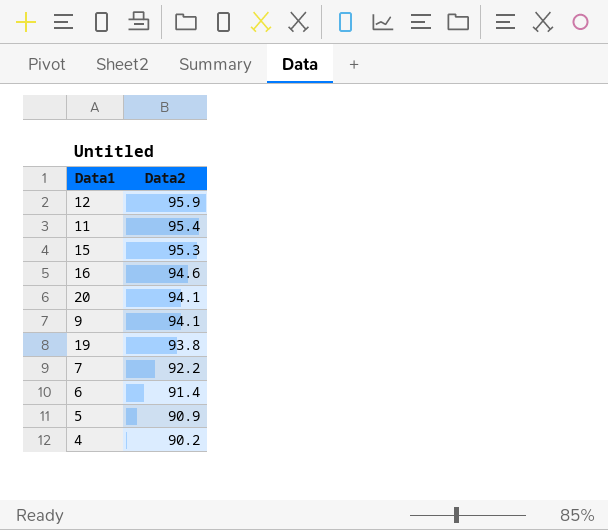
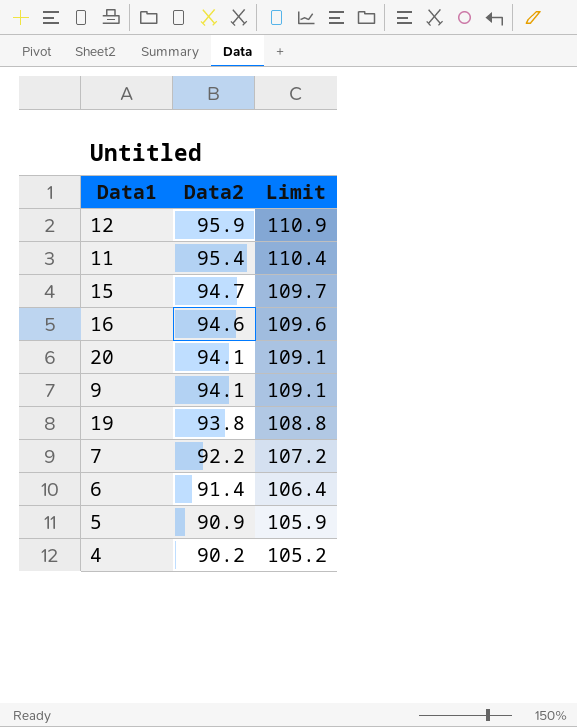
column Limit | formula: none -> [Data2] + 15
15 | Data2: 95.3 -> 94.7

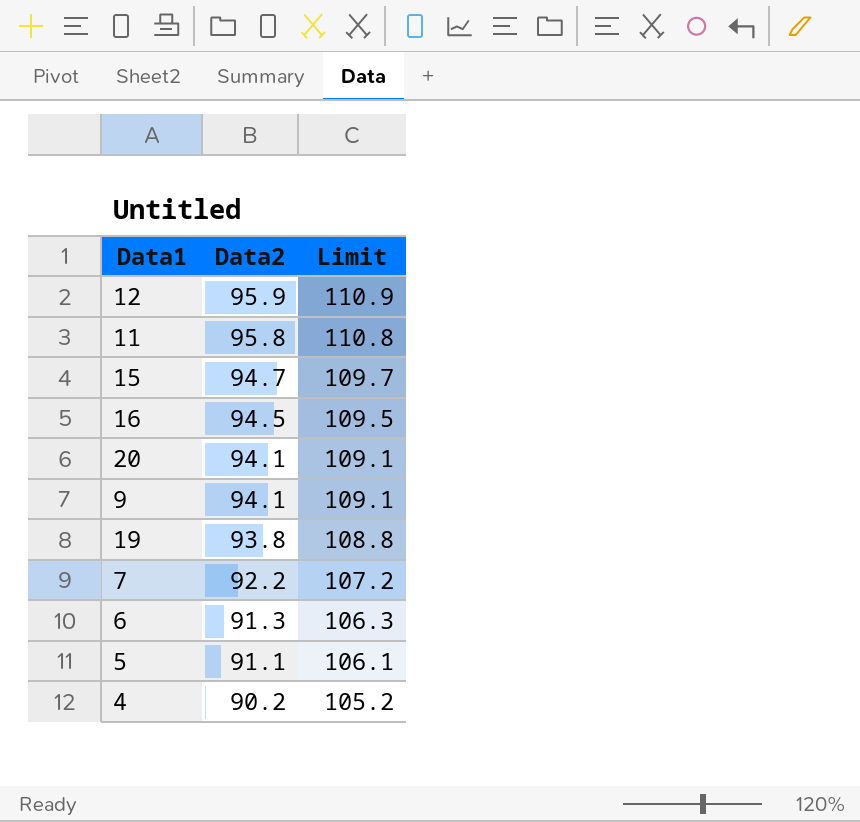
11 | Data2: 95.4 -> 95.8
11 | Limit: 110.4 -> 110.8
16 | Data2: 94.6 -> 94.5
16 | Limit: 109.6 -> 109.5
6 | Data2: 91.4 -> 91.3
6 | Limit: 106.4 -> 106.3
5 | Data2: 90.9 -> 91.1
5 | Limit: 105.9 -> 106.1

